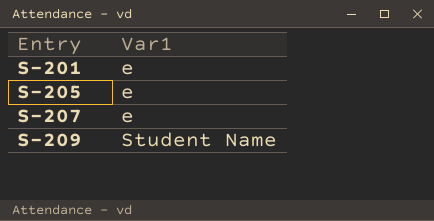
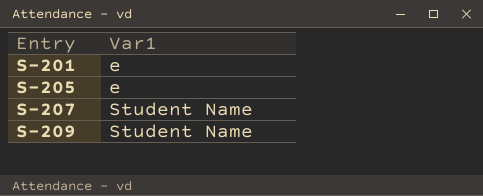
S-207 | Var1: e -> Student Name

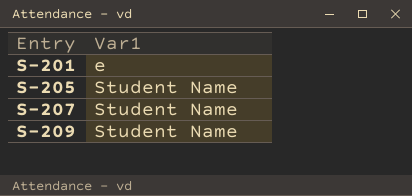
S-205 | Var1: e -> Student Name

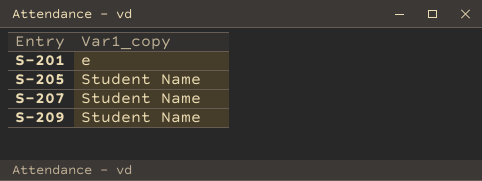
column name: Var1 -> Var1_copy

